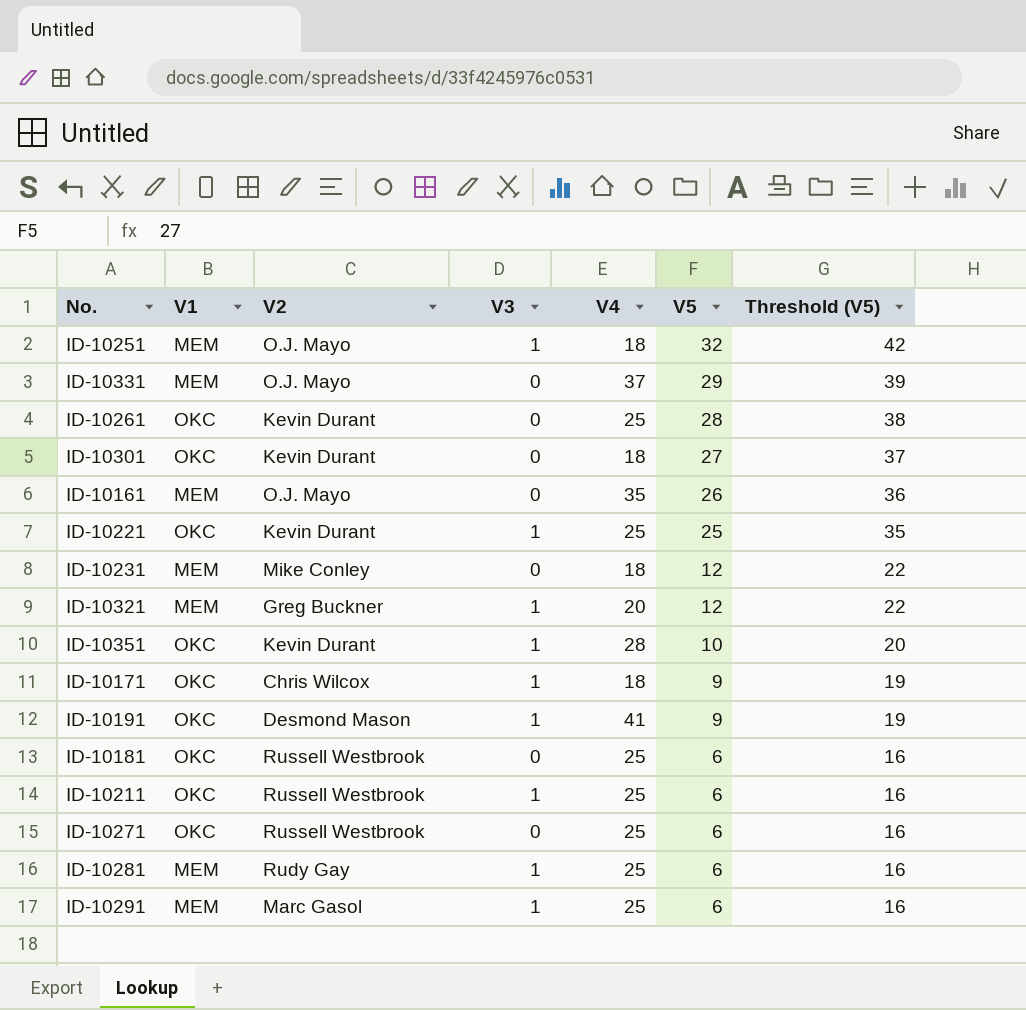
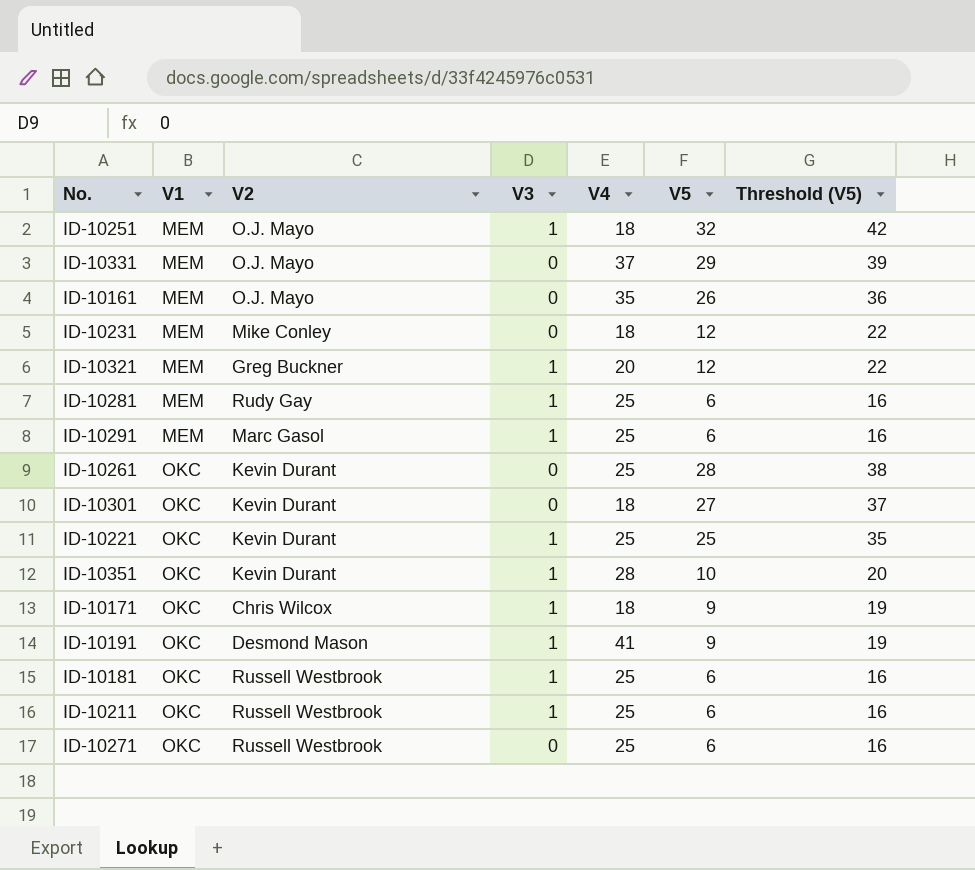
row order: V5 descending -> V1 ascending
ID-10181 | V3: 0 -> 1

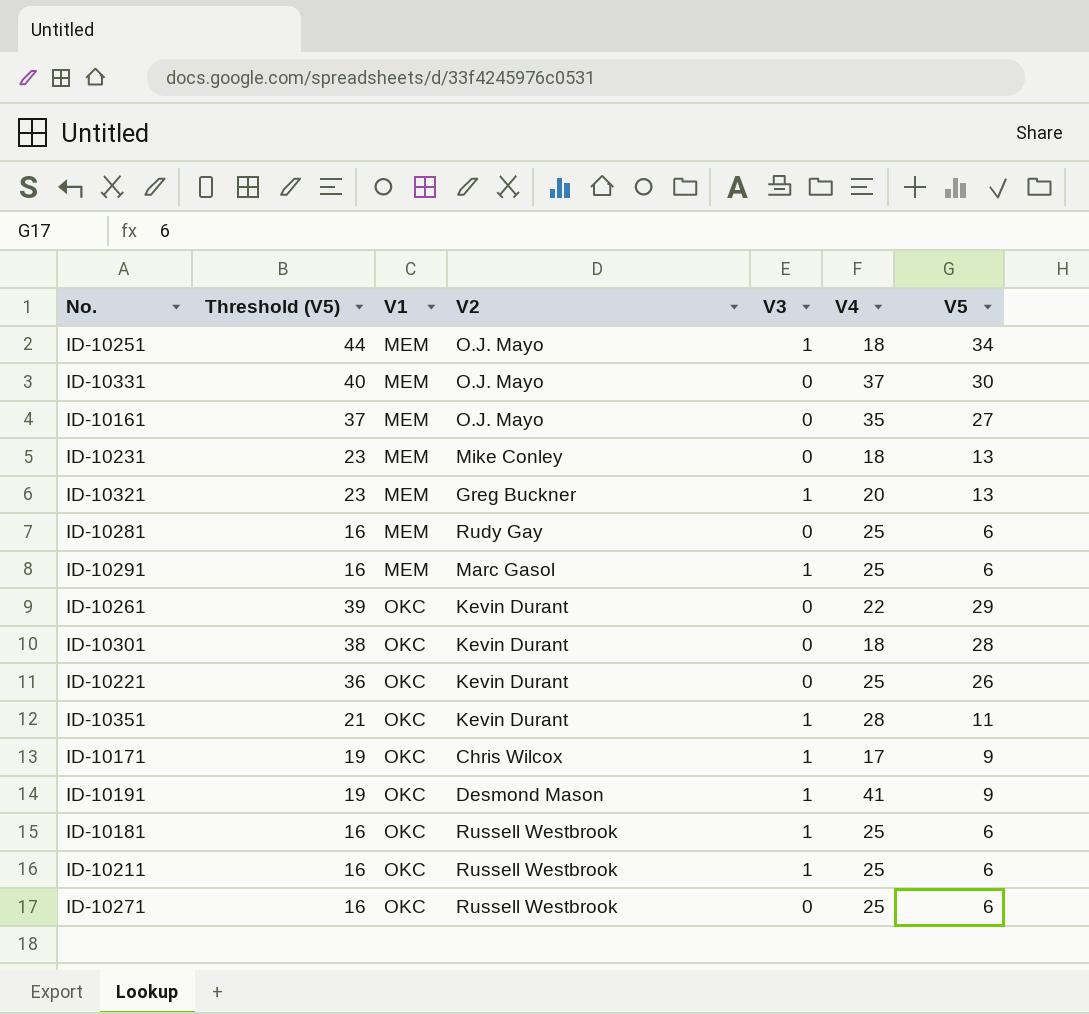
column Threshold (V5) | position: 7 -> 2
ID-10251 | Threshold (V5): 42 -> 44
ID-10251 | V5: 32 -> 34
ID-10331 | Threshold (V5): 39 -> 40
ID-10331 | V5: 29 -> 30
ID-10161 | Threshold (V5): 36 -> 37
ID-10161 | V5: 26 -> 27
ID-10231 | Threshold (V5): 22 -> 23
ID-10231 | V5: 12 -> 13
ID-10321 | Threshold (V5): 22 -> 23
ID-10321 | V5: 12 -> 13
ID-10281 | V3: 1 -> 0
ID-10261 | Threshold (V5): 38 -> 39
ID-10261 | V4: 25 -> 22
ID-10261 | V5: 28 -> 29
ID-10301 | Threshold (V5): 37 -> 38
ID-10301 | V5: 27 -> 28
ID-10221 | Threshold (V5): 35 -> 36
ID-10221 | V3: 1 -> 0
ID-10221 | V5: 25 -> 26
ID-10351 | Threshold (V5): 20 -> 21
ID-10351 | V5: 10 -> 11
ID-10171 | V4: 18 -> 17

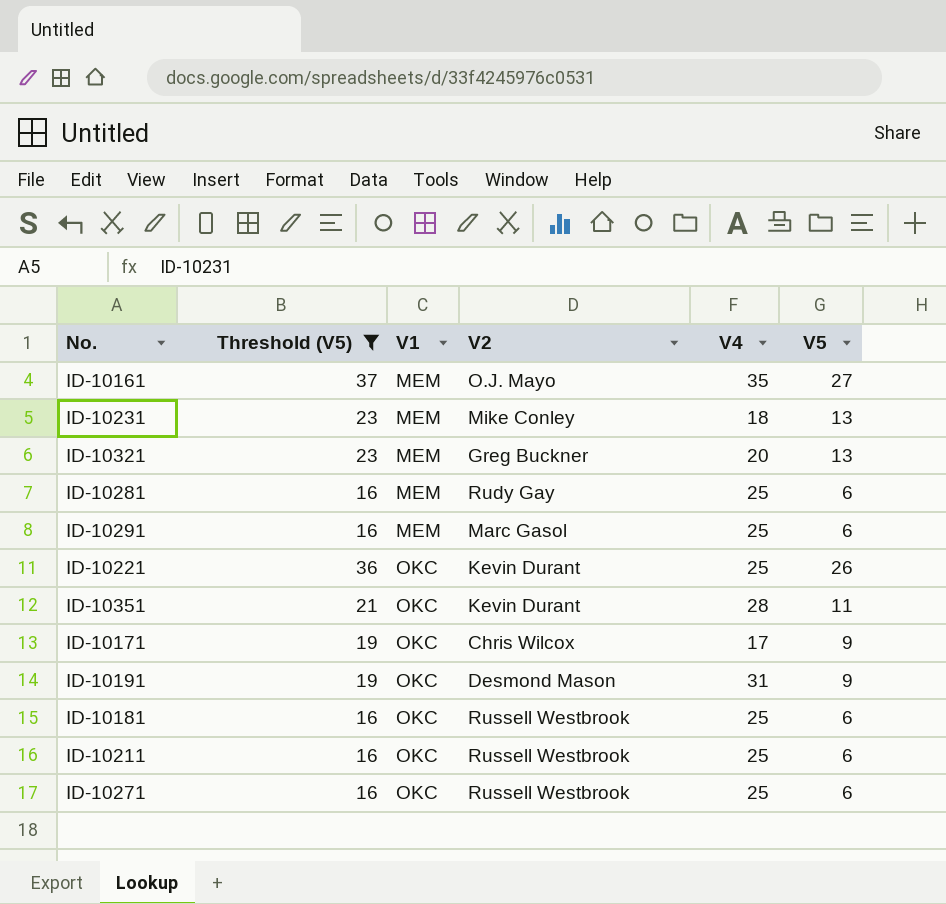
filter: none -> Threshold (V5) <= 37
column V3 | position: 5 -> none
ID-10191 | V4: 41 -> 31

